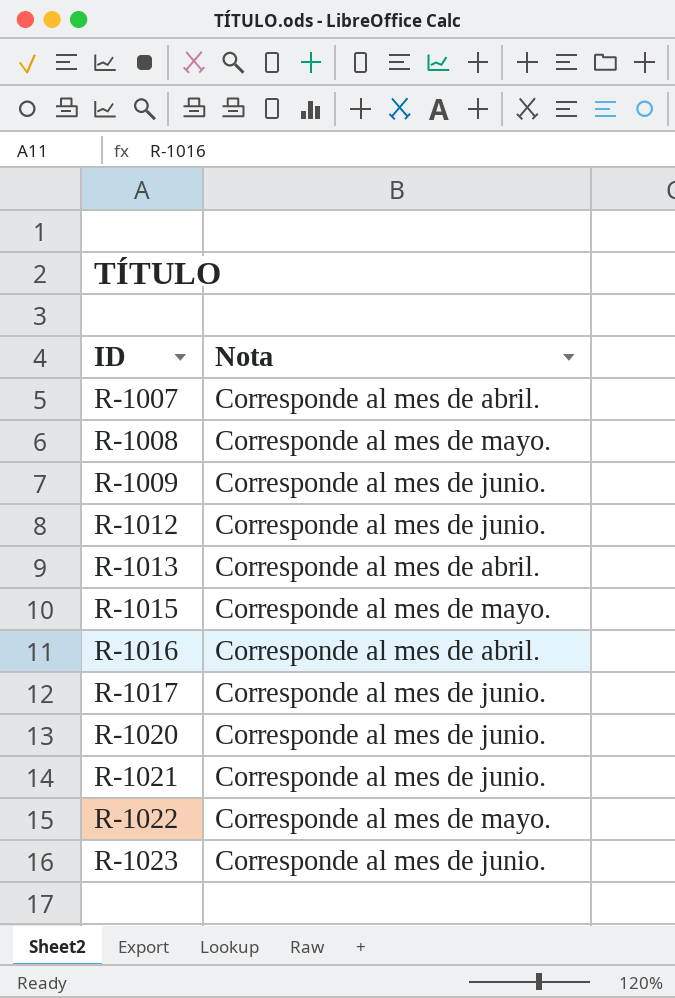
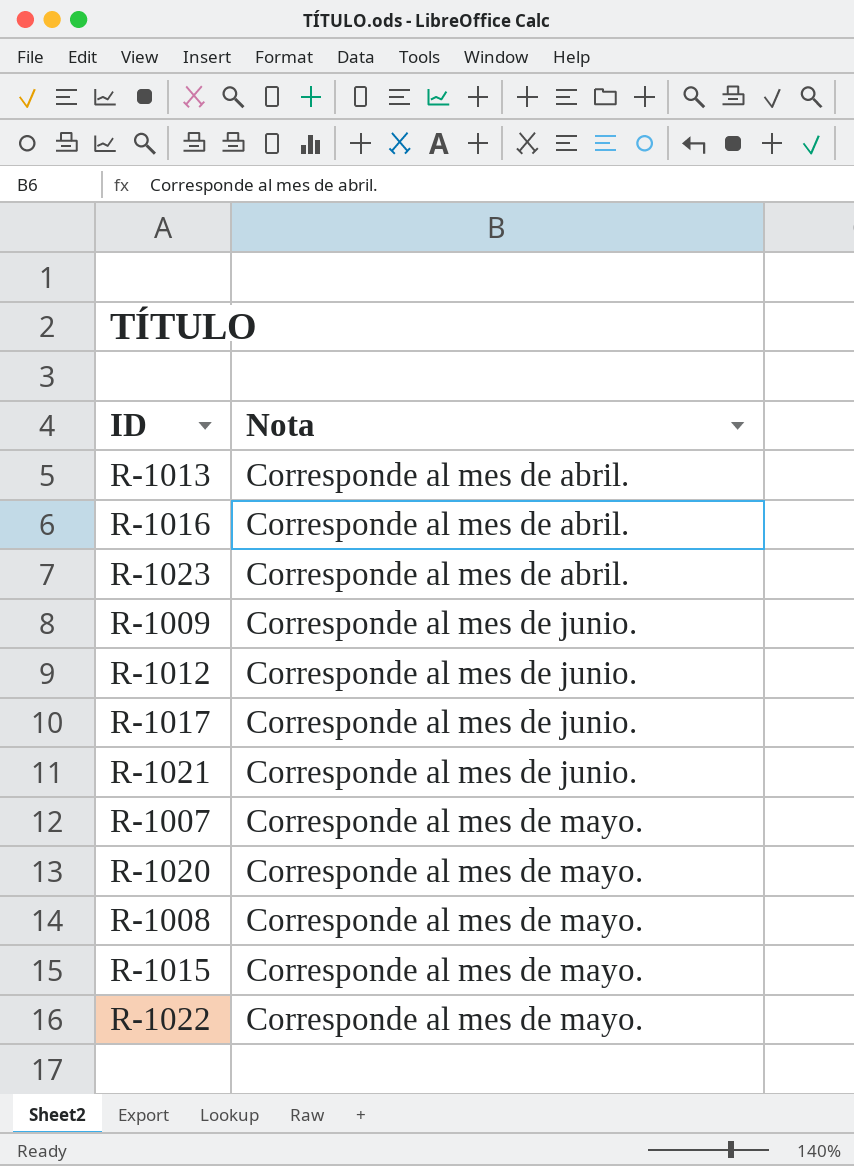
row order: ID ascending -> Nota ascending
R-1023 | Nota: Corresponde al mes de junio. -> Corresponde al mes de abril.
R-1007 | Nota: Corresponde al mes de abril. -> Corresponde al mes de mayo.
R-1020 | Nota: Corresponde al mes de junio. -> Corresponde al mes de mayo.

